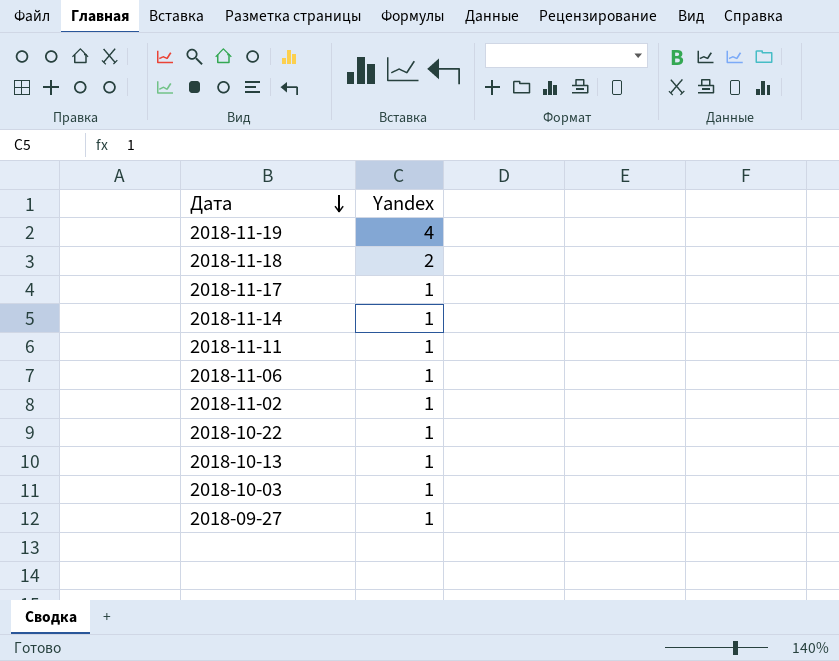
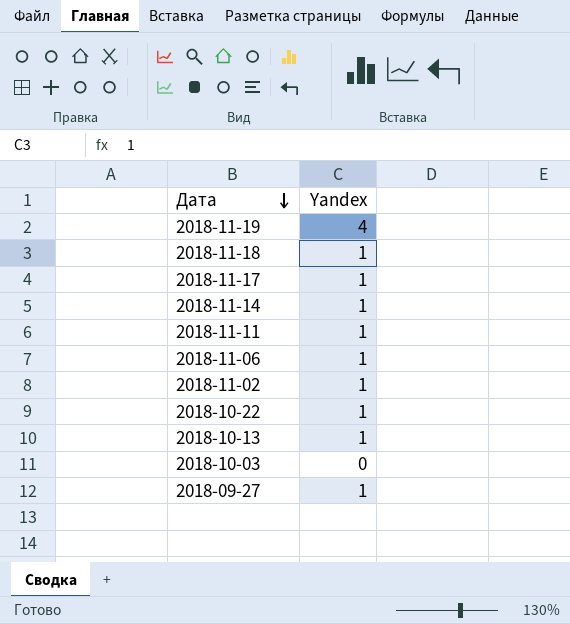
2018-11-18 | Yandex: 2 -> 1
2018-10-03 | Yandex: 1 -> 0

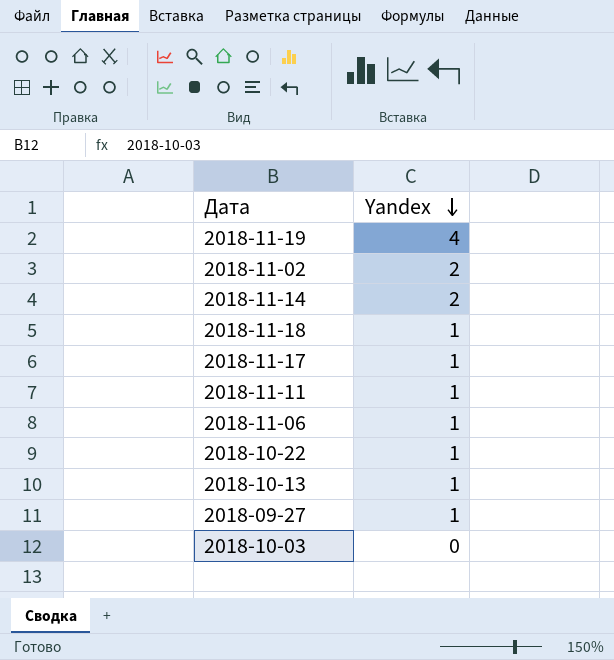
row order: Дата descending -> Yandex descending
2018-11-02 | Yandex: 1 -> 2
2018-11-14 | Yandex: 1 -> 2

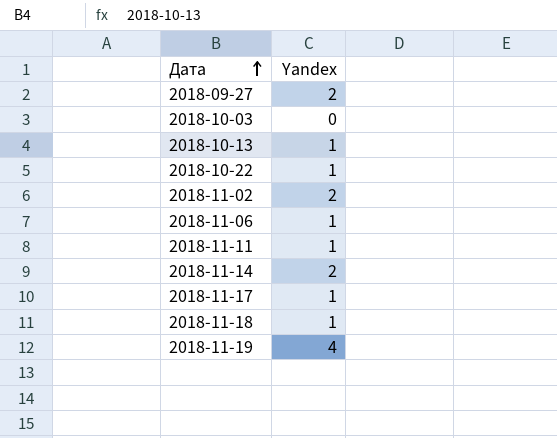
row order: Yandex descending -> Дата ascending
2018-09-27 | Yandex: 1 -> 2

